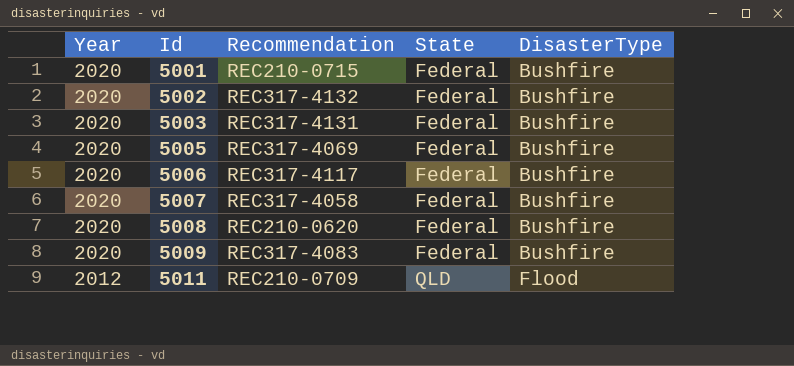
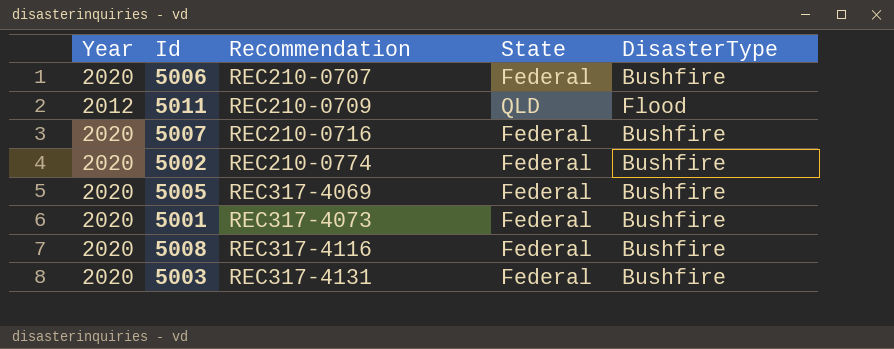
row order: Year descending -> Recommendation ascending
row 5009: 2020 | REC317-4083 | Federal | Bushfire -> none
5006 | Recommendation: REC317-4117 -> REC210-0707
5007 | Recommendation: REC317-4058 -> REC210-0716
5002 | Recommendation: REC317-4132 -> REC210-0774
5001 | Recommendation: REC210-0715 -> REC317-4073
5008 | Recommendation: REC210-0620 -> REC317-4116

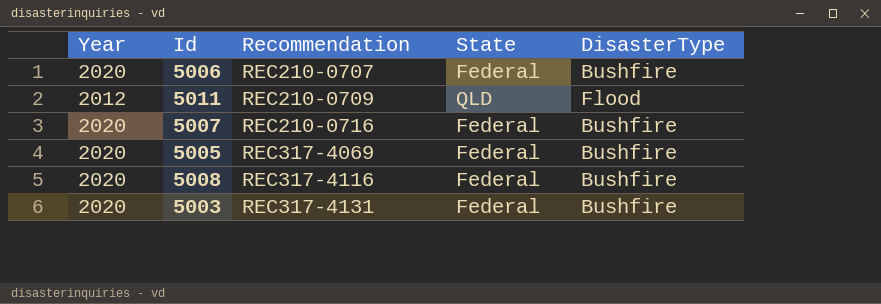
row 5002: 2020 | REC210-0774 | Federal | Bushfire -> none
row 5001: 2020 | REC317-4073 | Federal | Bushfire -> none

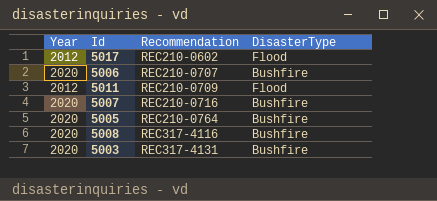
column State | position: 4 -> none
row 5017: none -> 2012 | REC210-0602 | Flood
5005 | Recommendation: REC317-4069 -> REC210-0764

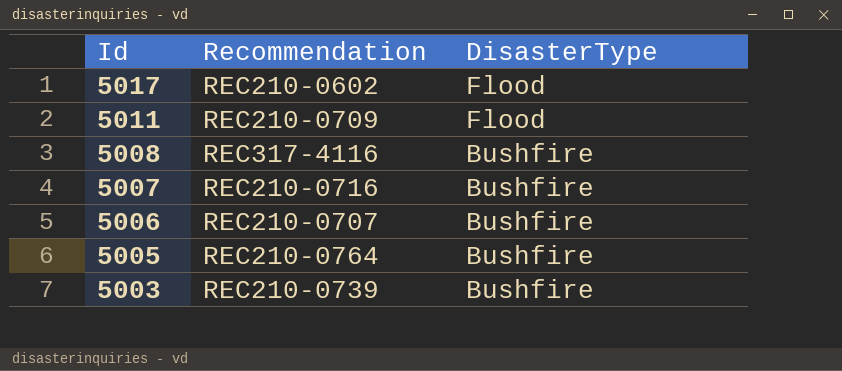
row order: Recommendation ascending -> Id descending
column Year | position: 1 -> none
5003 | Recommendation: REC317-4131 -> REC210-0739

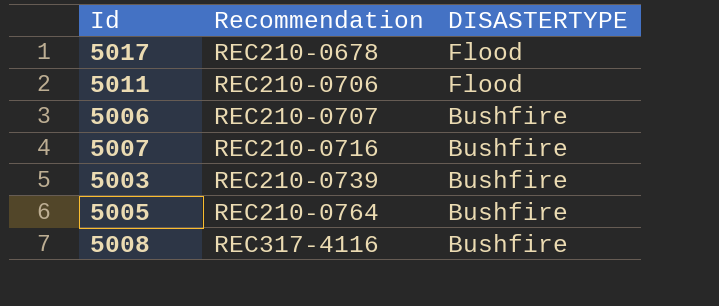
row order: Id descending -> Recommendation ascending
column name: DisasterType -> DISASTERTYPE
5017 | Recommendation: REC210-0602 -> REC210-0678
5011 | Recommendation: REC210-0709 -> REC210-0706

